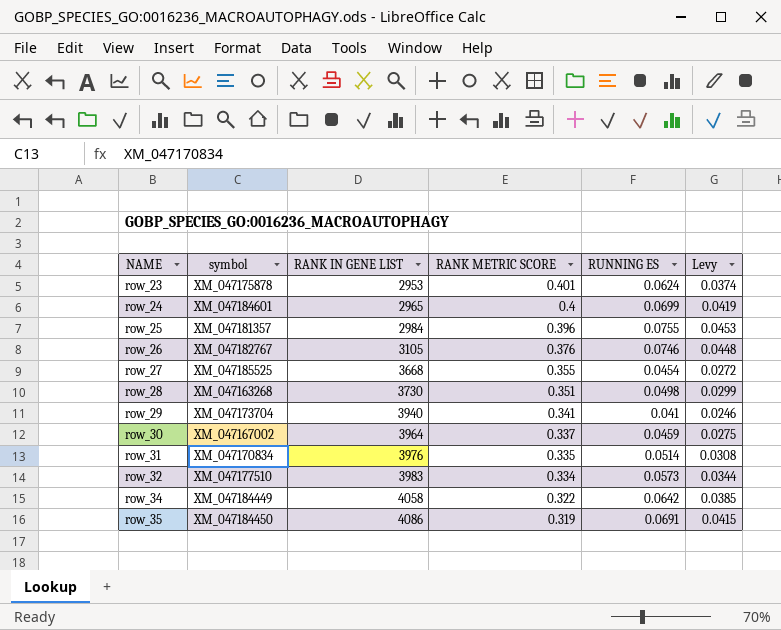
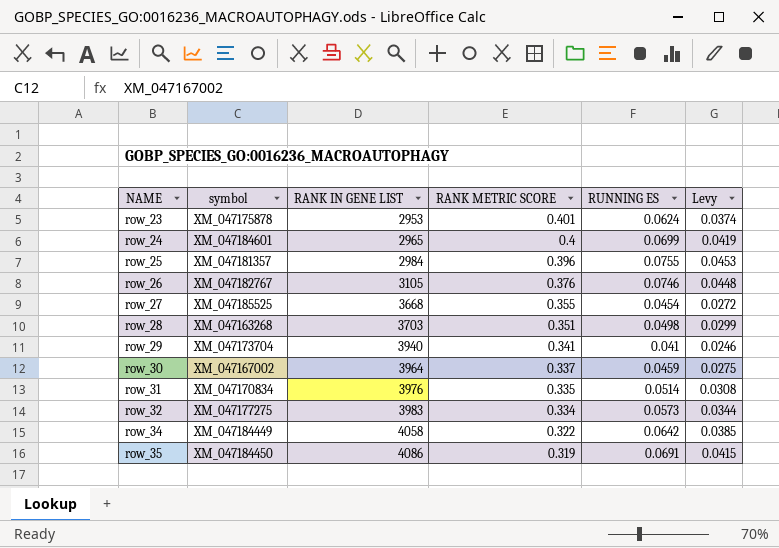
row_28 | RANK IN GENE LIST: 3730 -> 3703
row_32 | symbol: XM_047177510 -> XM_047177275

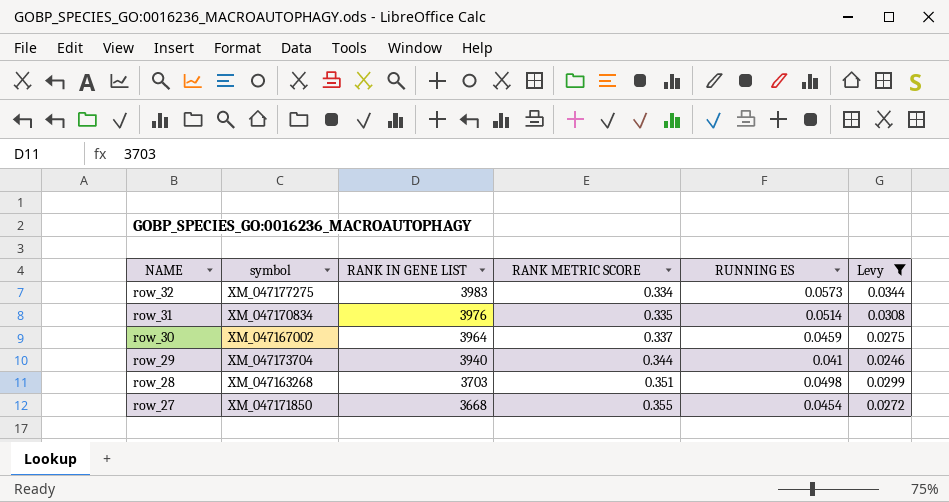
filter: none -> Levy <= 0.0344
row order: NAME ascending -> NAME descending
row_29 | RANK METRIC SCORE: 0.341 -> 0.344
row_27 | symbol: XM_047185525 -> XM_047171850

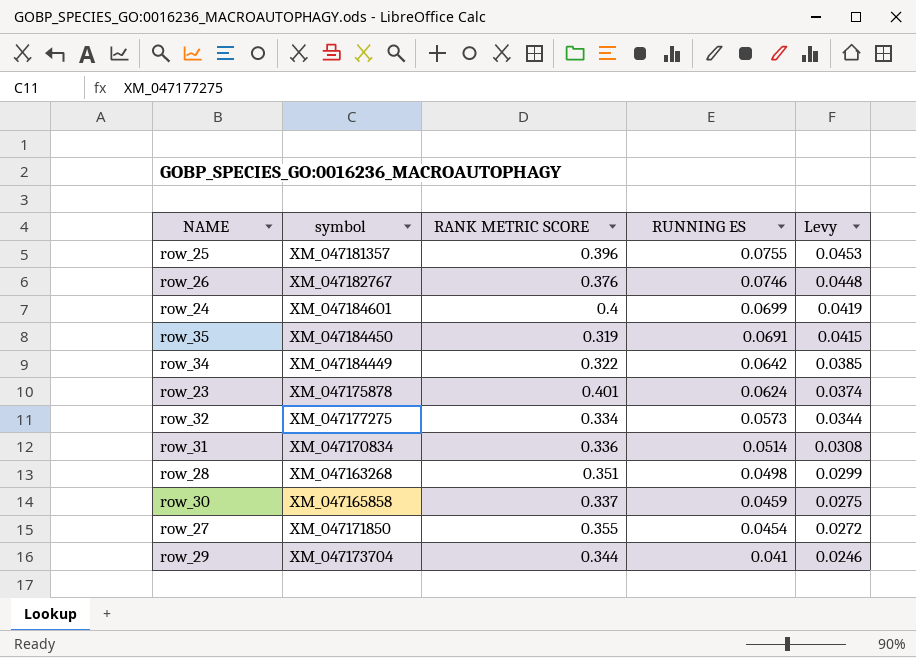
filter: Levy <= 0.0344 -> none
row order: NAME descending -> RUNNING ES descending
column RANK IN GENE LIST | position: 3 -> none
row_31 | RANK METRIC SCORE: 0.335 -> 0.336
row_30 | symbol: XM_047167002 -> XM_047165858

